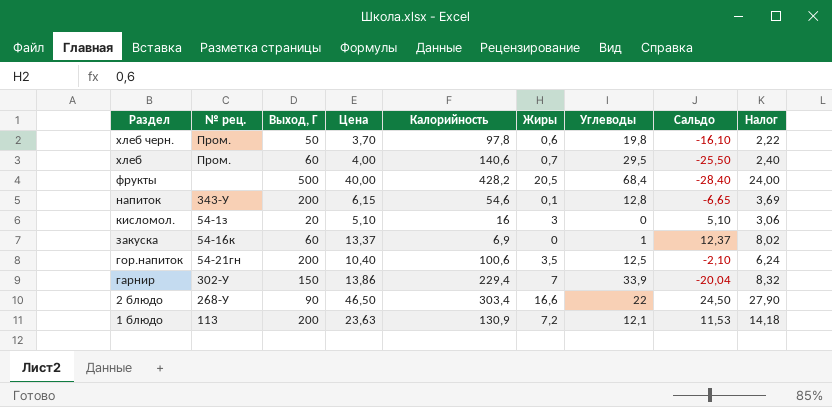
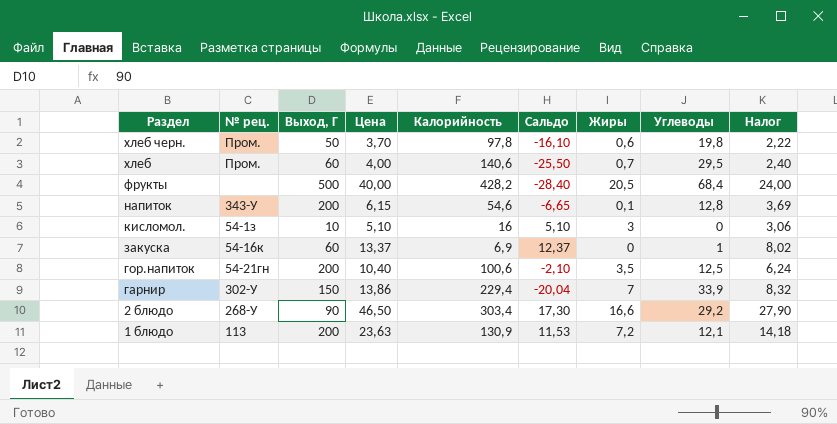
column Сальдо | position: 8 -> 6
кисломол. | Выход, Г: 20 -> 10
2 блюдо | Сальдо: 24,50 -> 17,30
2 блюдо | Углеводы: 22 -> 29,2

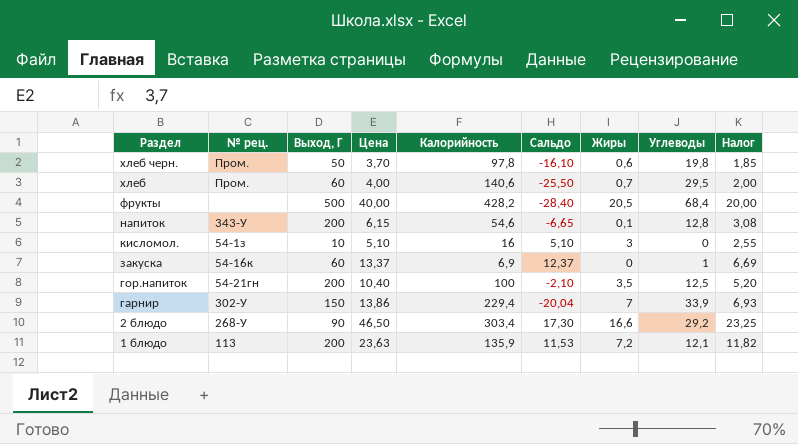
column Налог | formula: [Цена] * 0,6 -> [Цена] * 0,5
гор.напиток | Калорийность: 100,6 -> 100
1 блюдо | Калорийность: 130,9 -> 135,9

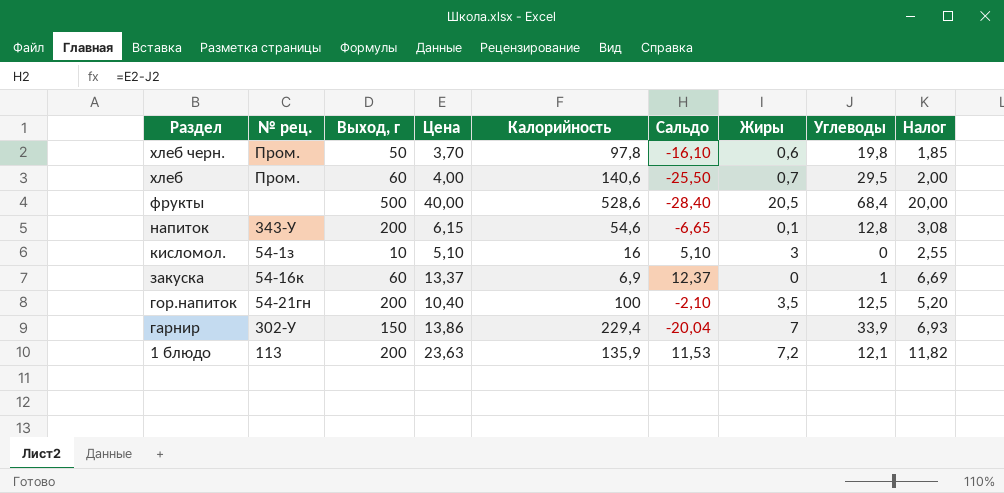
column name: Выход, Г -> Выход, г
row 2 блюдо: 268-У | 90 | 46,50 | 303,4 | 17,30 | 16,6 | 29,2 | 23,25 -> none
фрукты | Калорийность: 428,2 -> 528,6

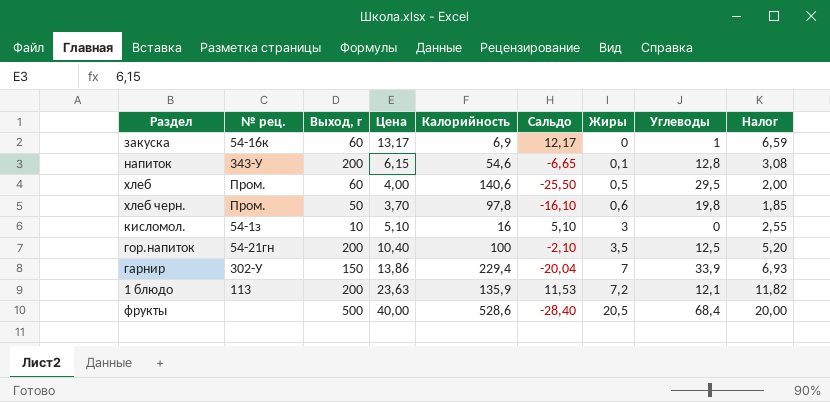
row order: Раздел descending -> Жиры ascending
закуска | Цена: 13,37 -> 13,17
закуска | Сальдо: 12,37 -> 12,17
закуска | Налог: 6,69 -> 6,59
хлеб | Жиры: 0,7 -> 0,5

